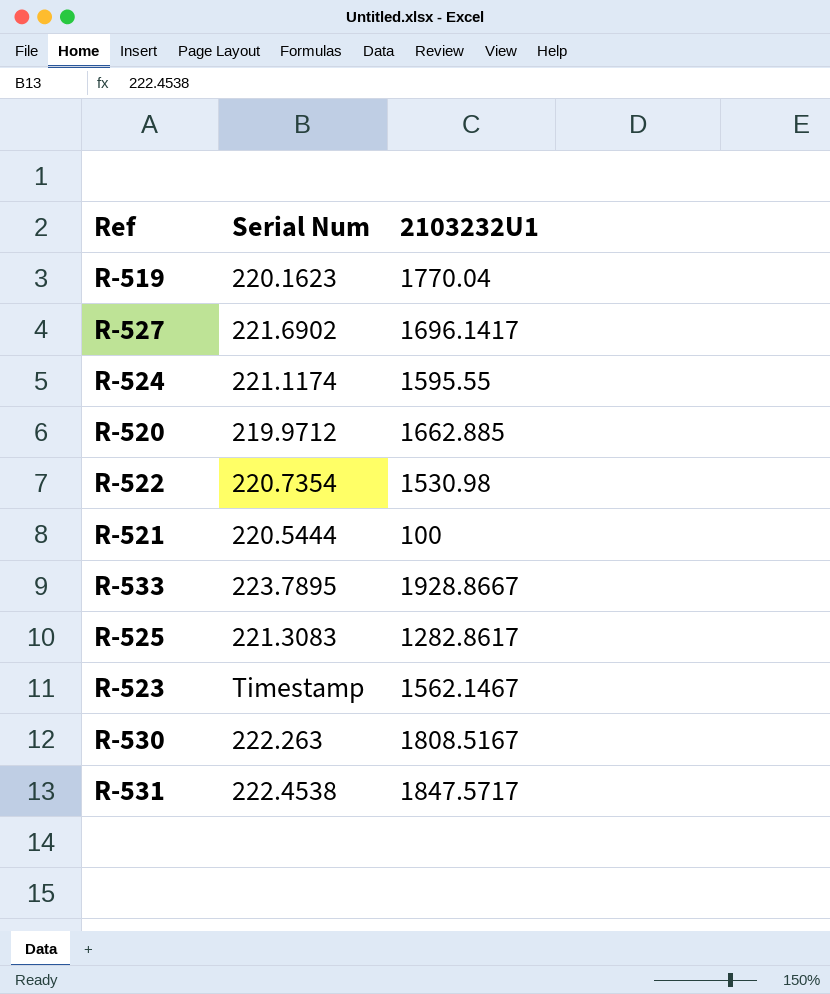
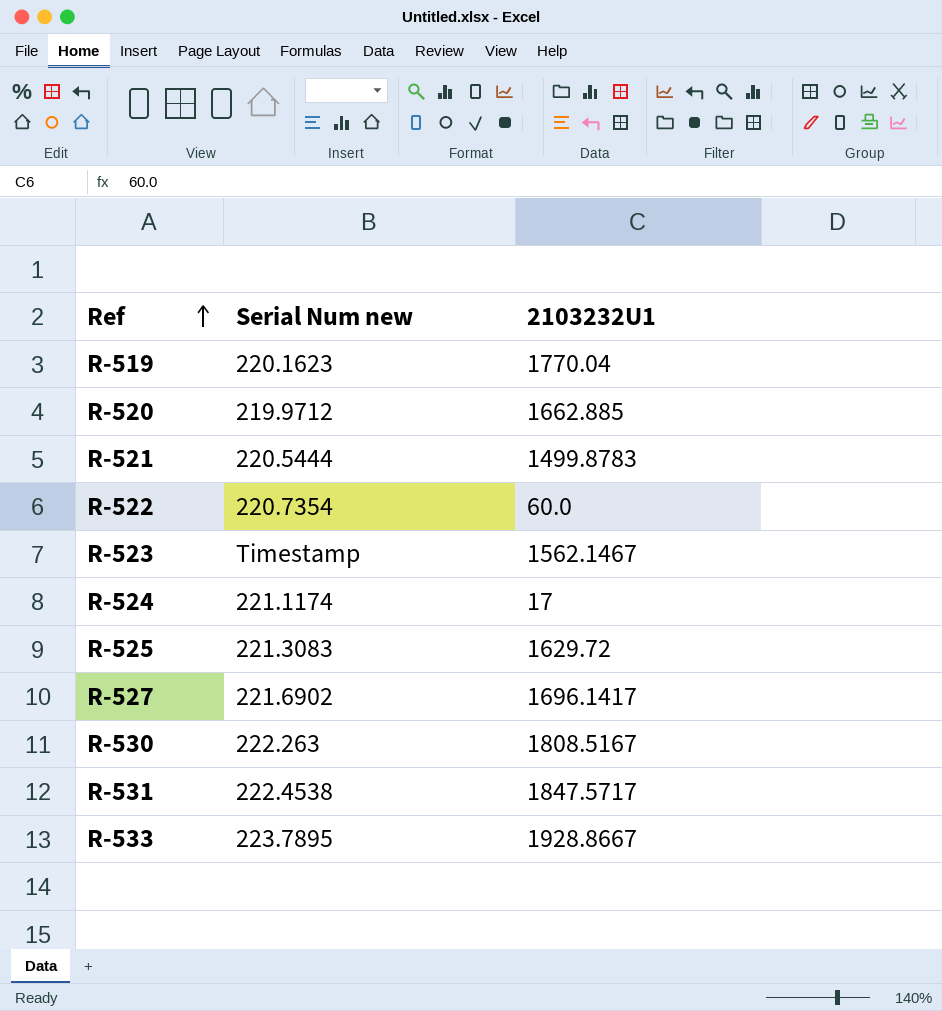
row order: none -> Ref ascending
column name: Serial Num -> Serial Num new
R-521 | 2103232U1: 100 -> 1499.8783
R-522 | 2103232U1: 1530.98 -> 60.0
R-524 | 2103232U1: 1595.55 -> 17
R-525 | 2103232U1: 1282.8617 -> 1629.72

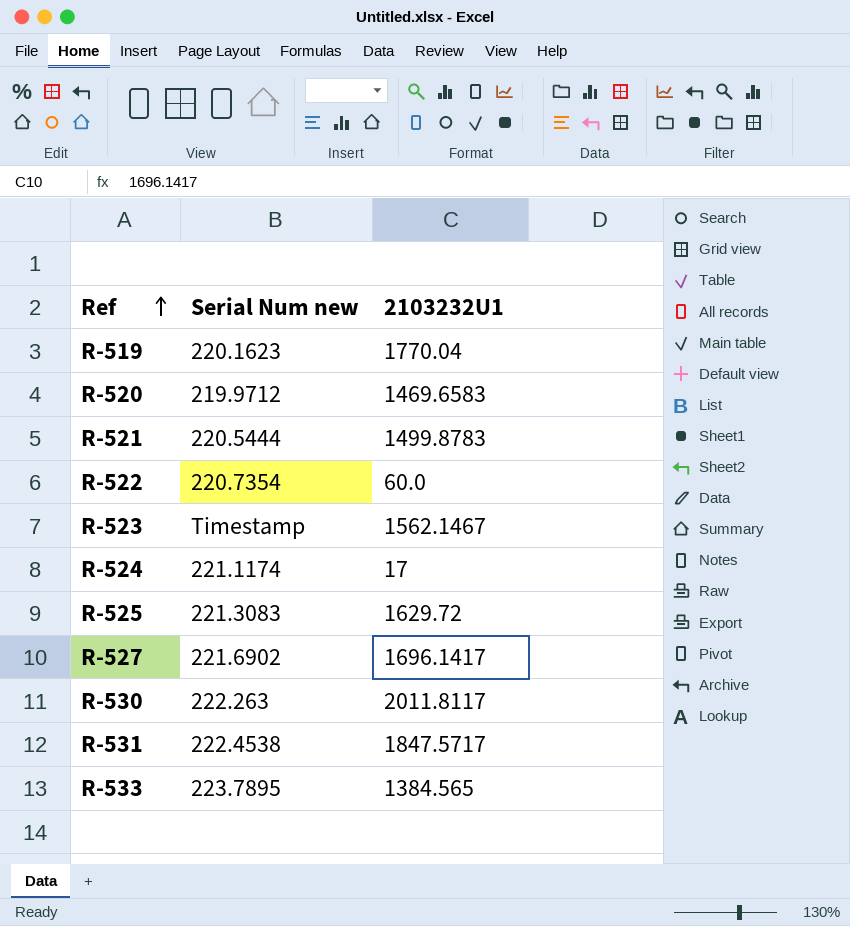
R-520 | 2103232U1: 1662.885 -> 1469.6583
R-530 | 2103232U1: 1808.5167 -> 2011.8117
R-533 | 2103232U1: 1928.8667 -> 1384.565

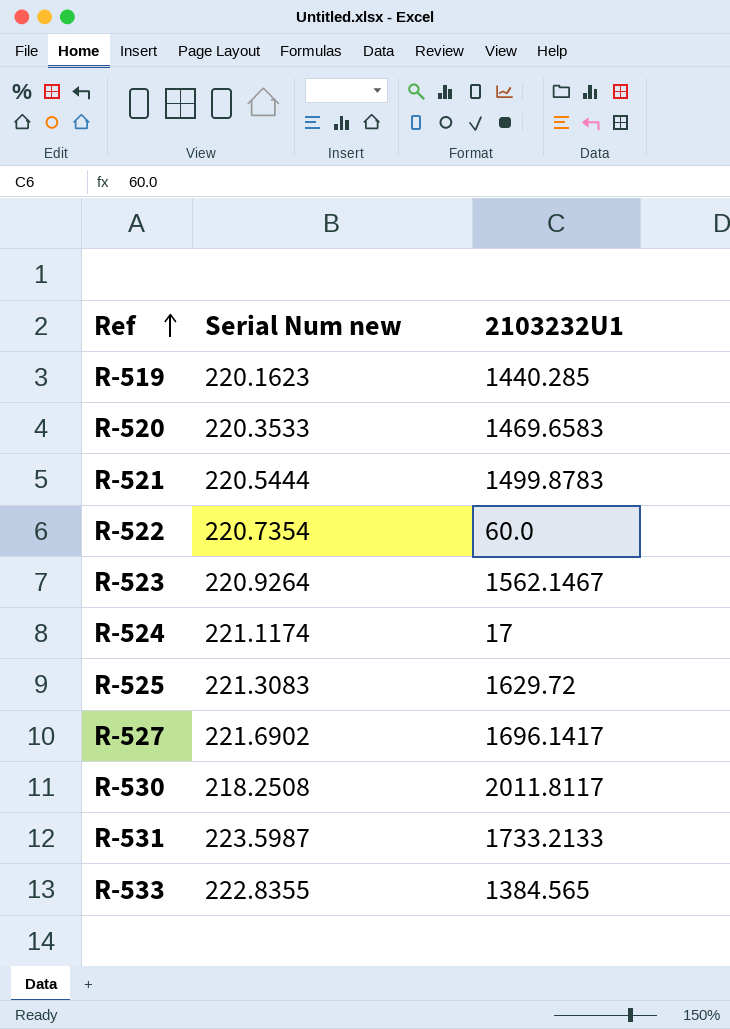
R-519 | 2103232U1: 1770.04 -> 1440.285
R-520 | Serial Num new: 219.9712 -> 220.3533
R-523 | Serial Num new: Timestamp -> 220.9264
R-530 | Serial Num new: 222.263 -> 218.2508
R-531 | Serial Num new: 222.4538 -> 223.5987
R-531 | 2103232U1: 1847.5717 -> 1733.2133
R-533 | Serial Num new: 223.7895 -> 222.8355

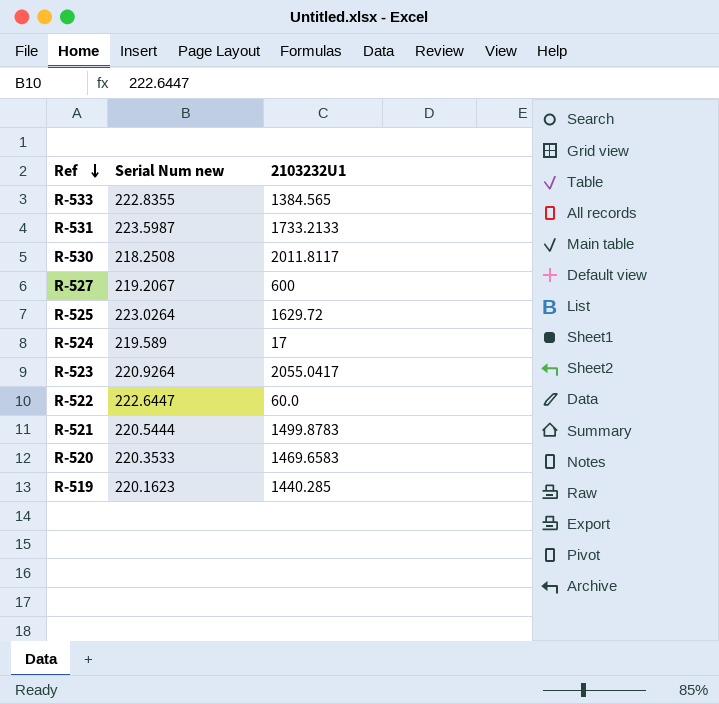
row order: Ref ascending -> Ref descending
R-527 | Serial Num new: 221.6902 -> 219.2067
R-527 | 2103232U1: 1696.1417 -> 600
R-525 | Serial Num new: 221.3083 -> 223.0264
R-524 | Serial Num new: 221.1174 -> 219.589
R-523 | 2103232U1: 1562.1467 -> 2055.0417
R-522 | Serial Num new: 220.7354 -> 222.6447

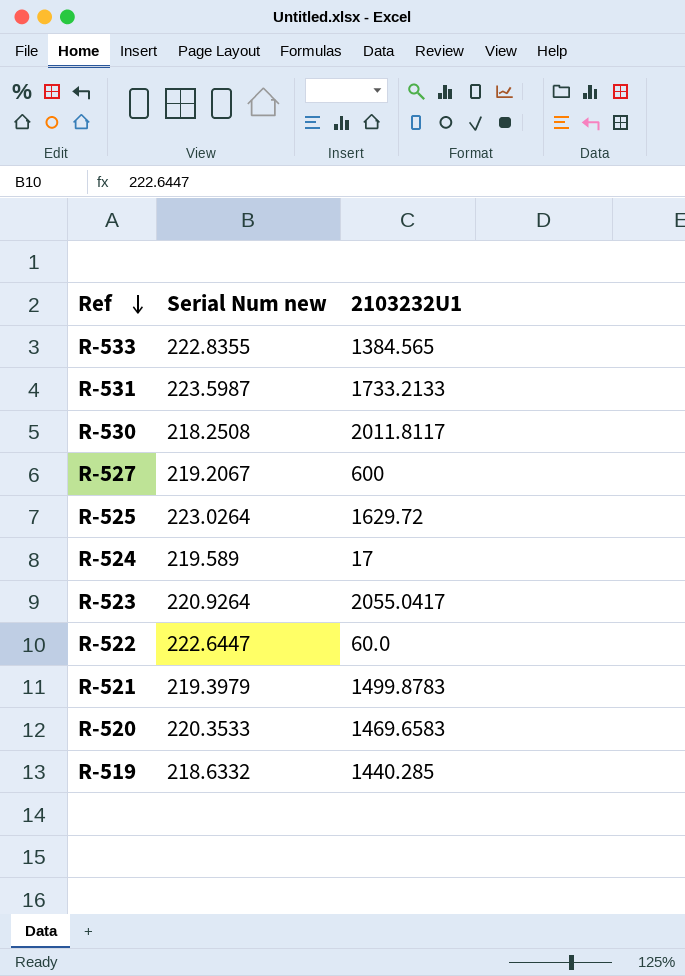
R-521 | Serial Num new: 220.5444 -> 219.3979
R-519 | Serial Num new: 220.1623 -> 218.6332

